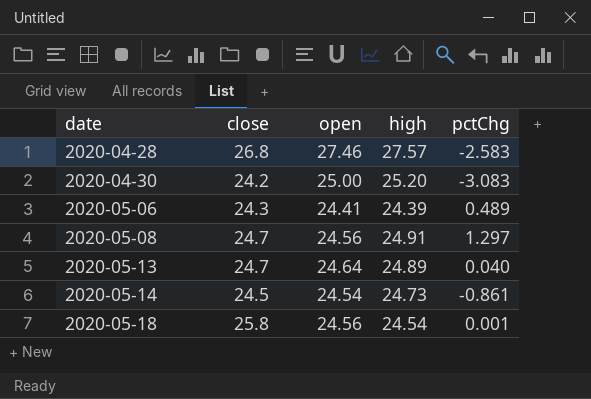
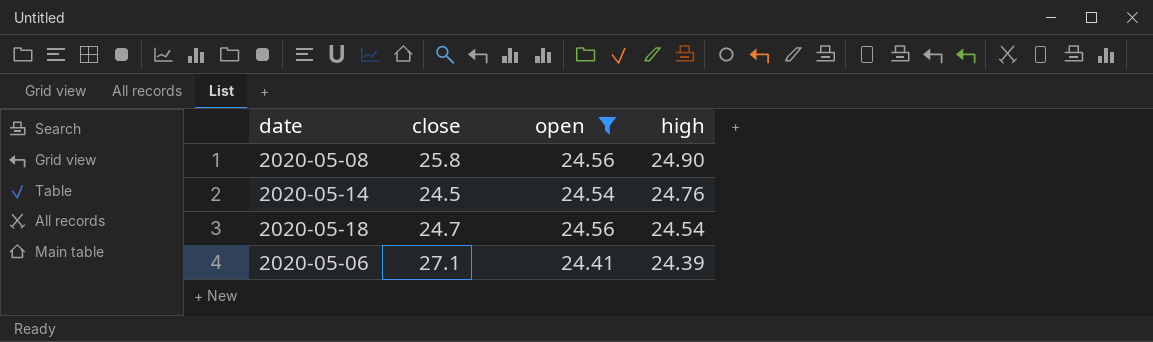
filter: none -> open <= 24.56
row order: date ascending -> high descending
column pctChg | position: 5 -> none
2020-05-08 | close: 24.7 -> 25.8
2020-05-08 | high: 24.91 -> 24.90
2020-05-14 | high: 24.73 -> 24.76
2020-05-18 | close: 25.8 -> 24.7
2020-05-06 | close: 24.3 -> 27.1

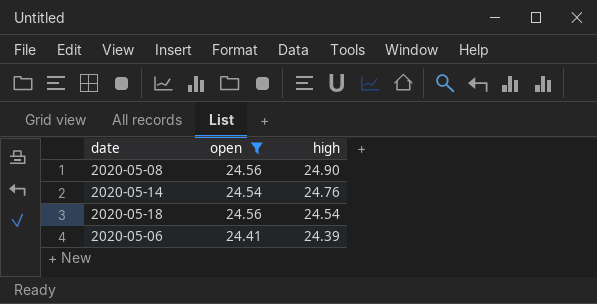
column close | position: 2 -> none

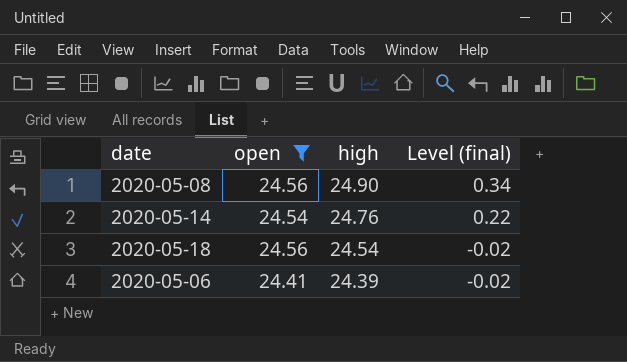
column Level (final) | formula: none -> [high] - [open]

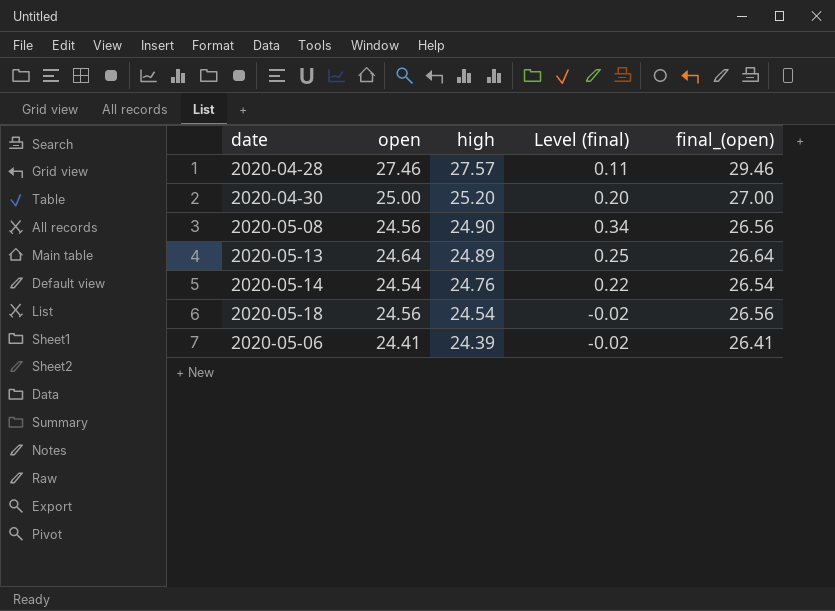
filter: open <= 24.56 -> none
column final_(open) | formula: none -> [open] + 2

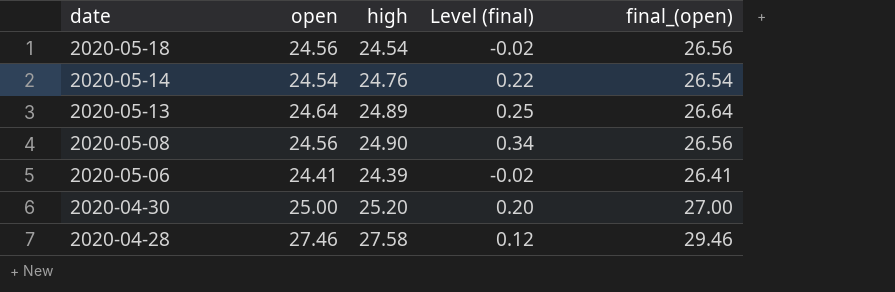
row order: high descending -> date descending
2020-04-28 | high: 27.57 -> 27.58
2020-04-28 | Level (final): 0.11 -> 0.12

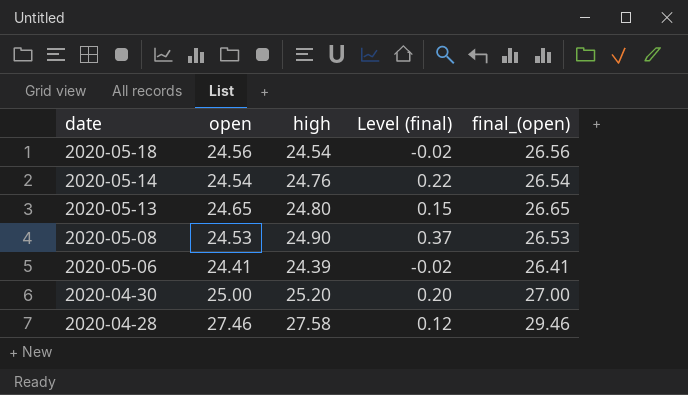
2020-05-13 | open: 24.64 -> 24.65
2020-05-13 | high: 24.89 -> 24.80
2020-05-13 | Level (final): 0.25 -> 0.15
2020-05-13 | final_(open): 26.64 -> 26.65
2020-05-08 | open: 24.56 -> 24.53
2020-05-08 | Level (final): 0.34 -> 0.37
2020-05-08 | final_(open): 26.56 -> 26.53

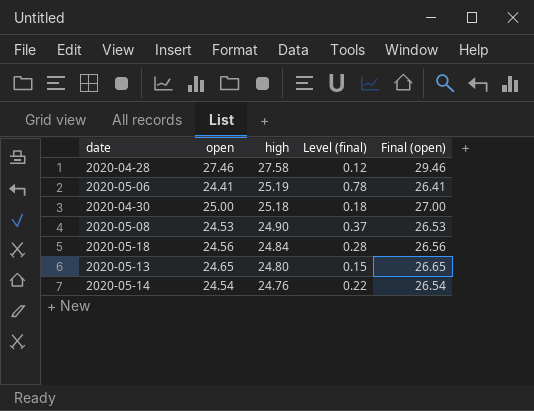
row order: date descending -> high descending
column name: final_(open) -> Final (open)
2020-05-06 | high: 24.39 -> 25.19
2020-05-06 | Level (final): -0.02 -> 0.78
2020-04-30 | high: 25.20 -> 25.18
2020-04-30 | Level (final): 0.20 -> 0.18
2020-05-18 | high: 24.54 -> 24.84
2020-05-18 | Level (final): -0.02 -> 0.28

